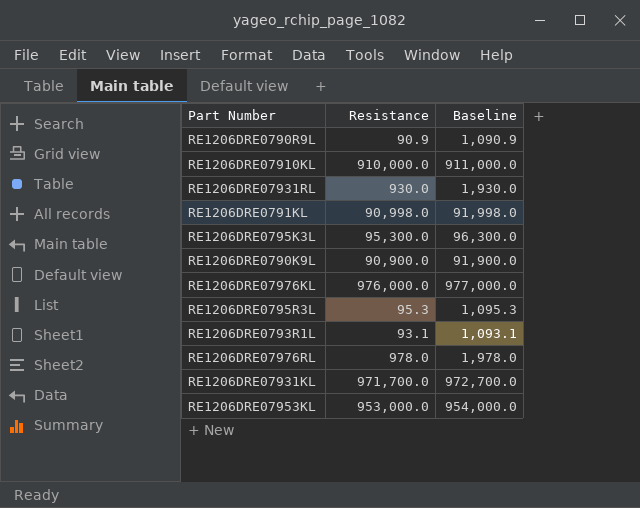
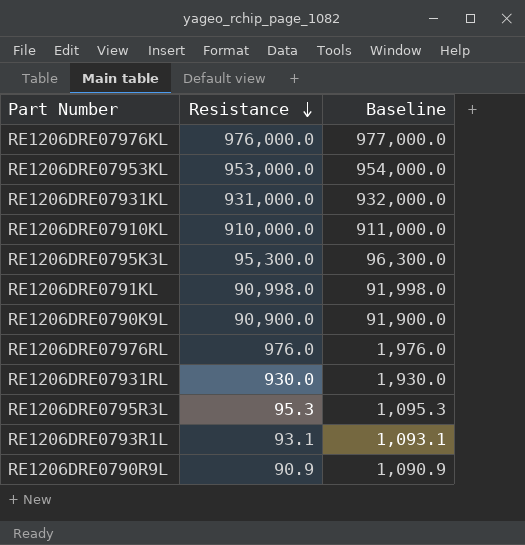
row order: none -> Resistance descending
RE1206DRE07931KL | Resistance: 971,700.0 -> 931,000.0
RE1206DRE07931KL | Baseline: 972,700.0 -> 932,000.0
RE1206DRE07976RL | Resistance: 978.0 -> 976.0
RE1206DRE07976RL | Baseline: 1,978.0 -> 1,976.0

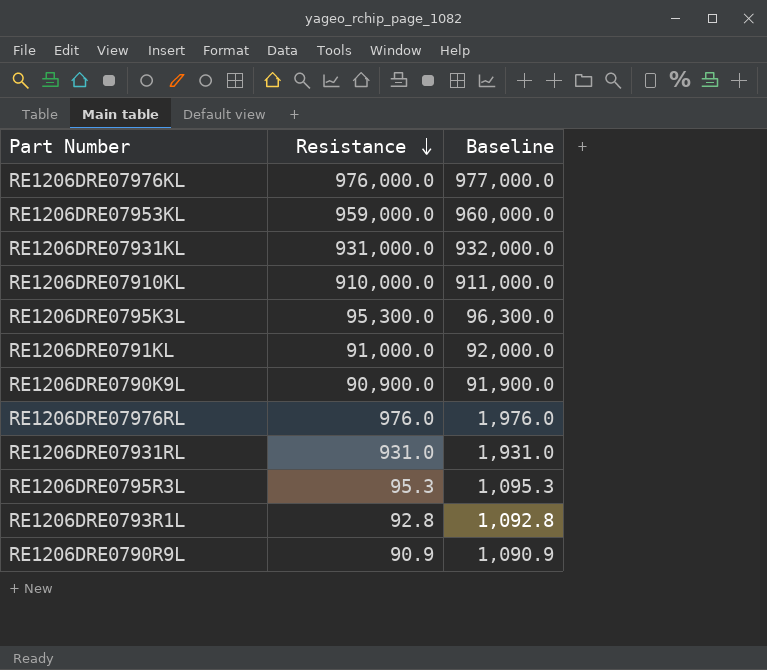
RE1206DRE07953KL | Resistance: 953,000.0 -> 959,000.0
RE1206DRE07953KL | Baseline: 954,000.0 -> 960,000.0
RE1206DRE0791KL | Resistance: 90,998.0 -> 91,000.0
RE1206DRE0791KL | Baseline: 91,998.0 -> 92,000.0
RE1206DRE07931RL | Resistance: 930.0 -> 931.0
RE1206DRE07931RL | Baseline: 1,930.0 -> 1,931.0
RE1206DRE0793R1L | Resistance: 93.1 -> 92.8
RE1206DRE0793R1L | Baseline: 1,093.1 -> 1,092.8

